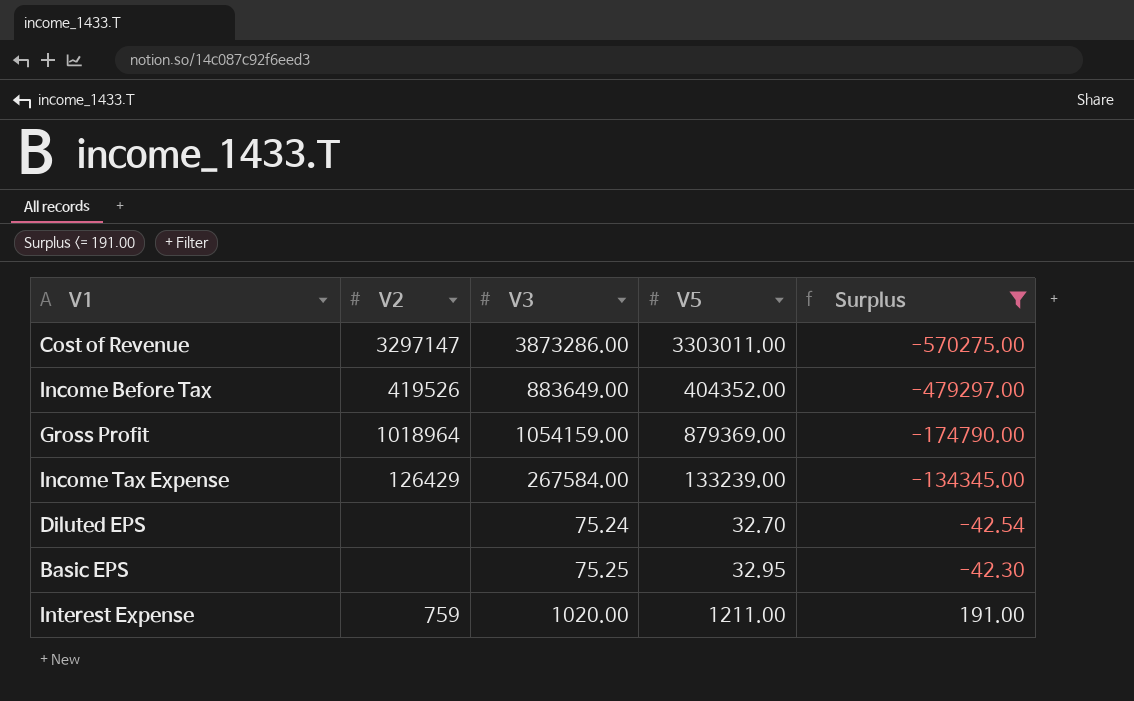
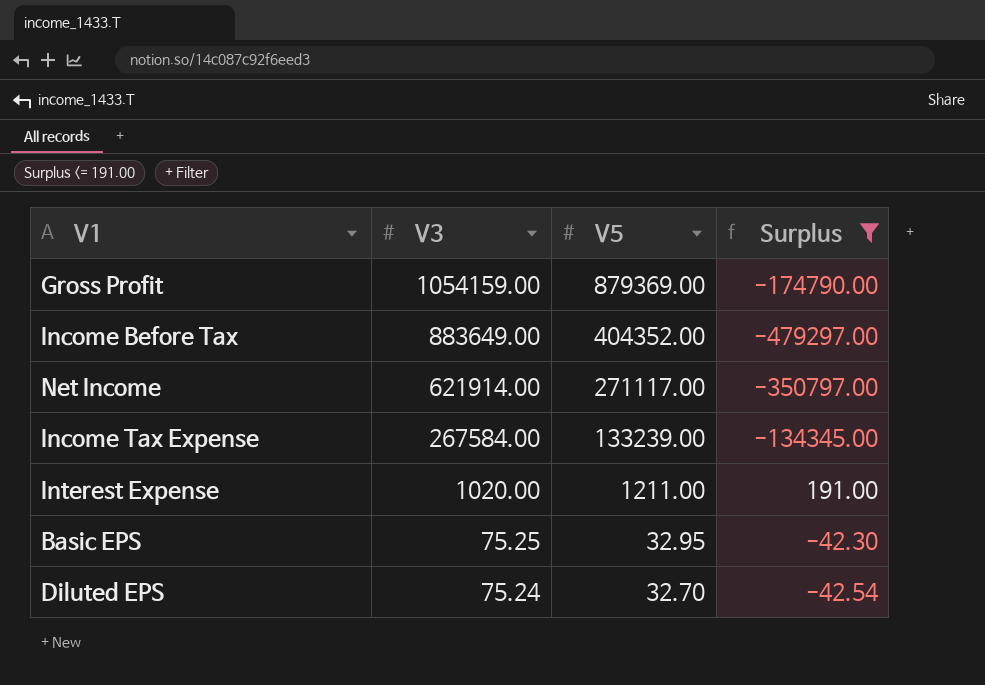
row order: Surplus ascending -> V3 descending
column V2 | position: 2 -> none
row Cost of Revenue: 3297147 | 3873286.00 | 3303011.00 | -570275.00 -> none
row Net Income: none -> 621914.00 | 271117.00 | -350797.00

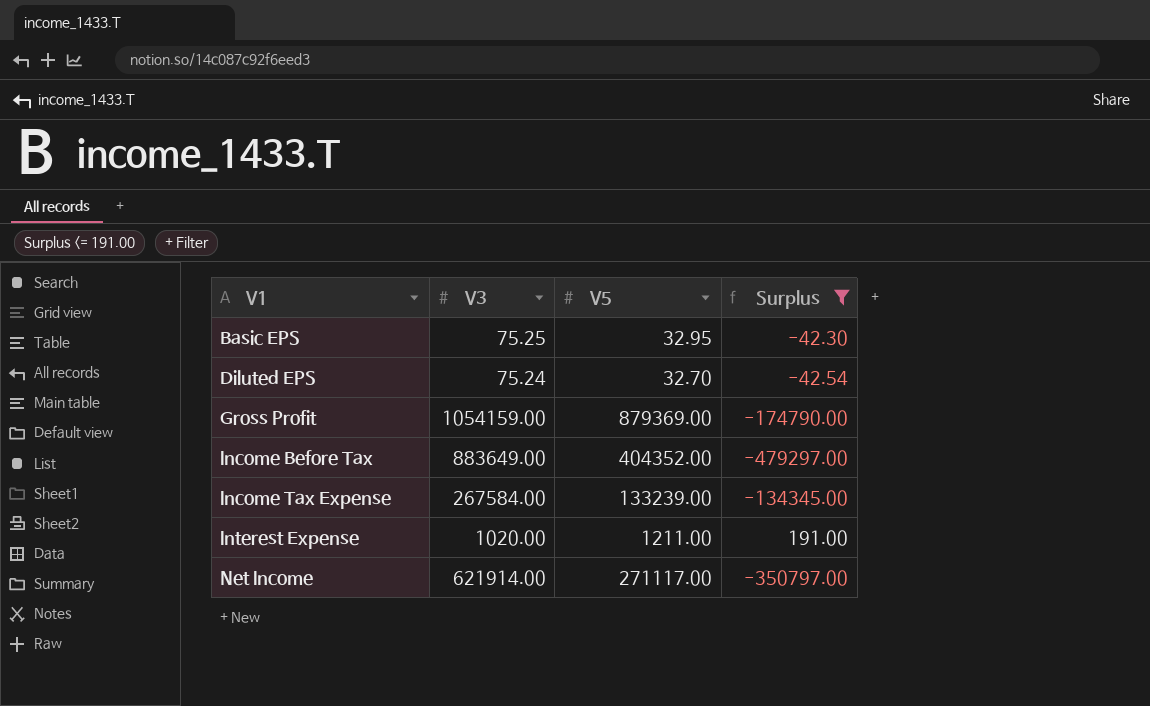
row order: V3 descending -> V1 ascending

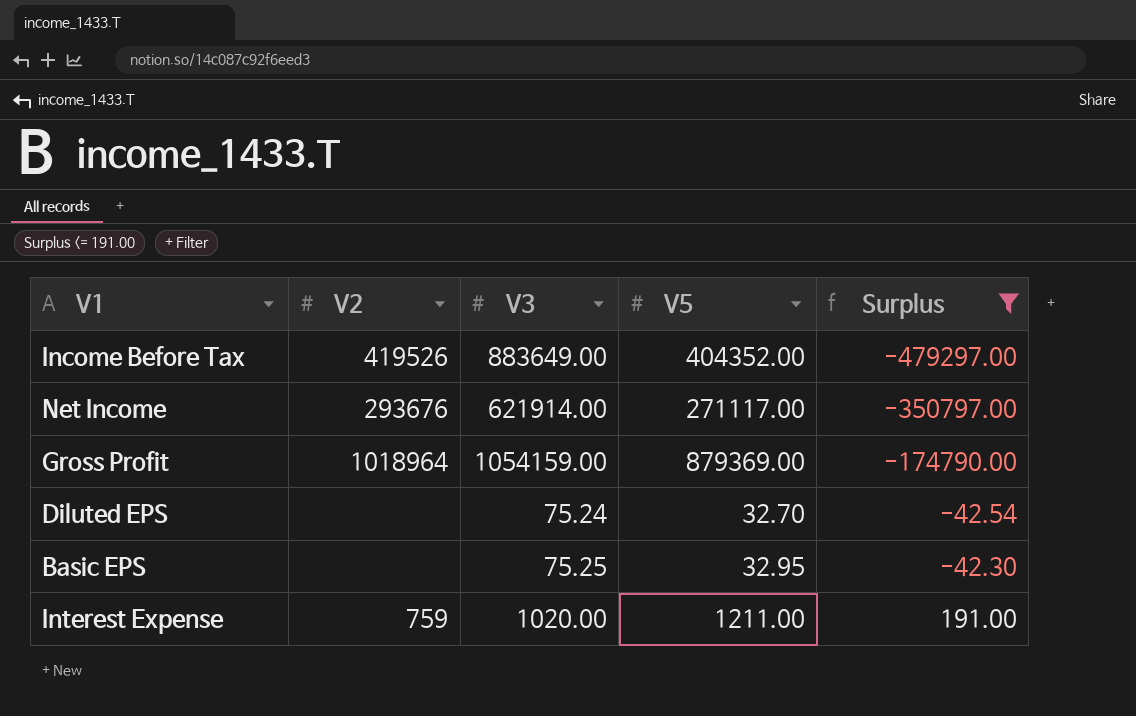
row order: V1 ascending -> Surplus ascending
column V2 | position: none -> 2
row Income Tax Expense: 267584.00 | 133239.00 | -134345.00 -> none

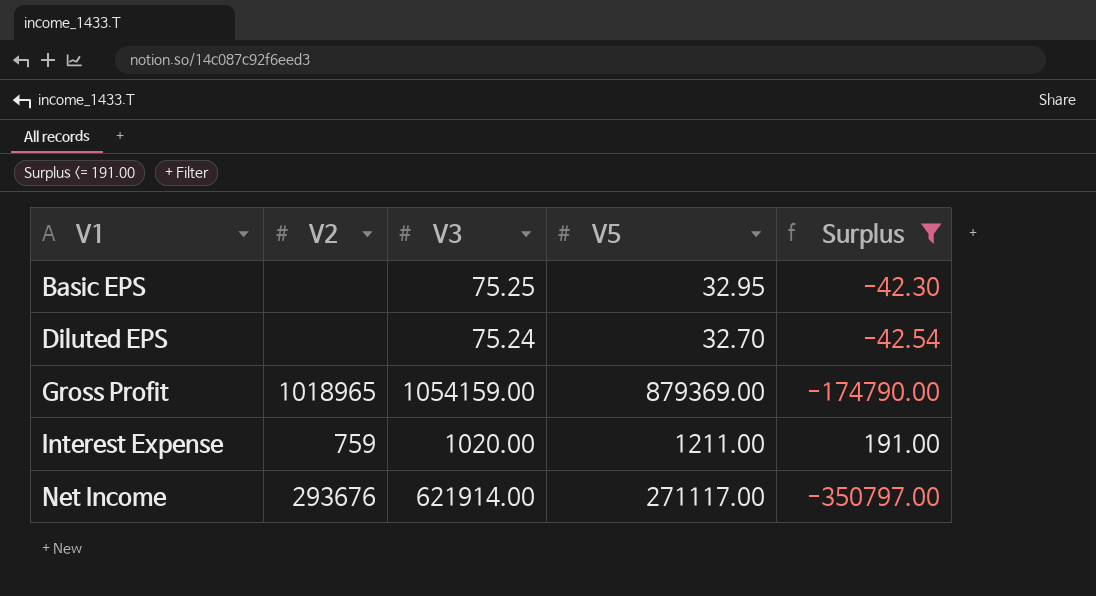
row order: Surplus ascending -> V1 ascending
row Income Before Tax: 419526 | 883649.00 | 404352.00 | -479297.00 -> none
Gross Profit | V2: 1018964 -> 1018965

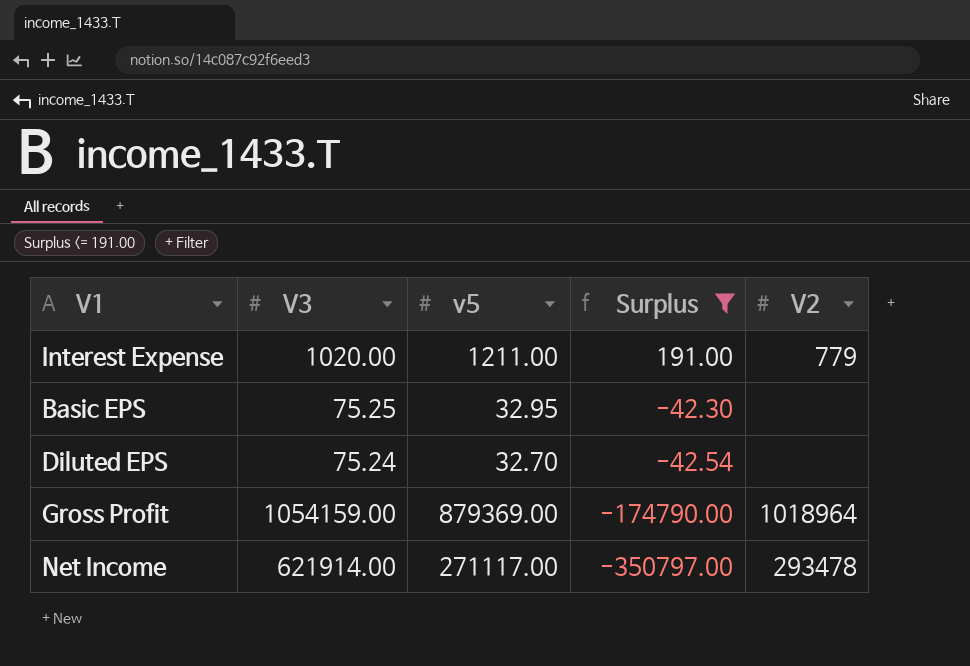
row order: V1 ascending -> Surplus descending
column name: V5 -> v5
column V2 | position: 2 -> 5
Interest Expense | V2: 759 -> 779
Gross Profit | V2: 1018965 -> 1018964
Net Income | V2: 293676 -> 293478

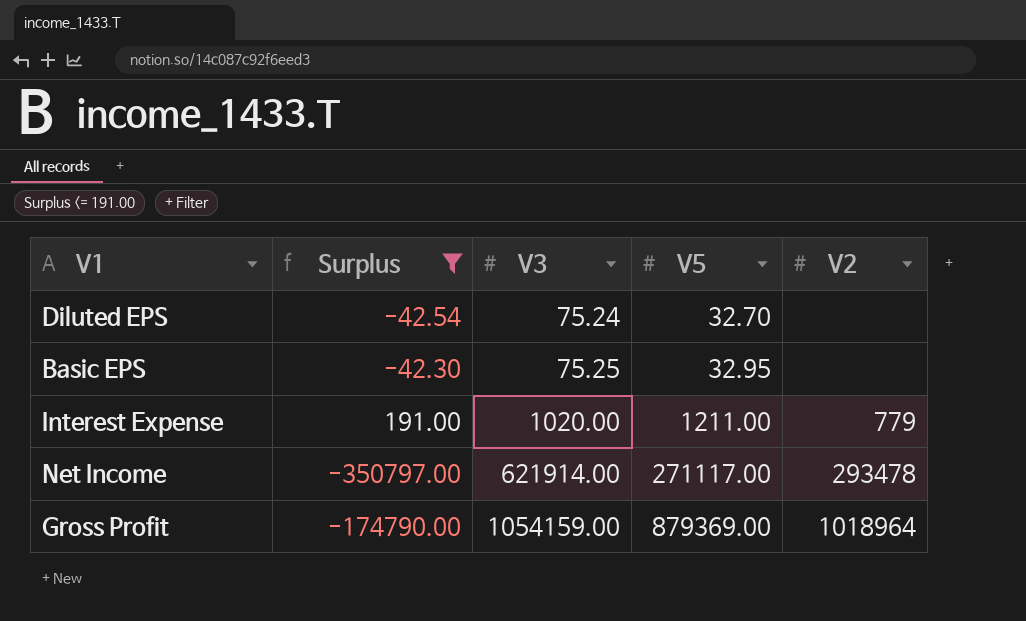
row order: Surplus descending -> V3 ascending
column Surplus | position: 4 -> 2
column name: v5 -> V5

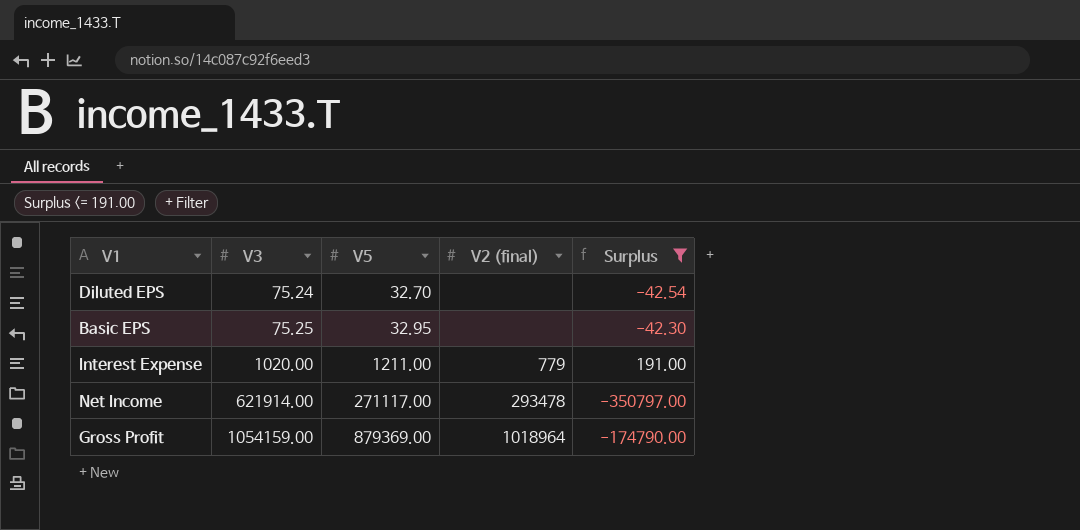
column name: V2 -> V2 (final)
column Surplus | position: 2 -> 5

